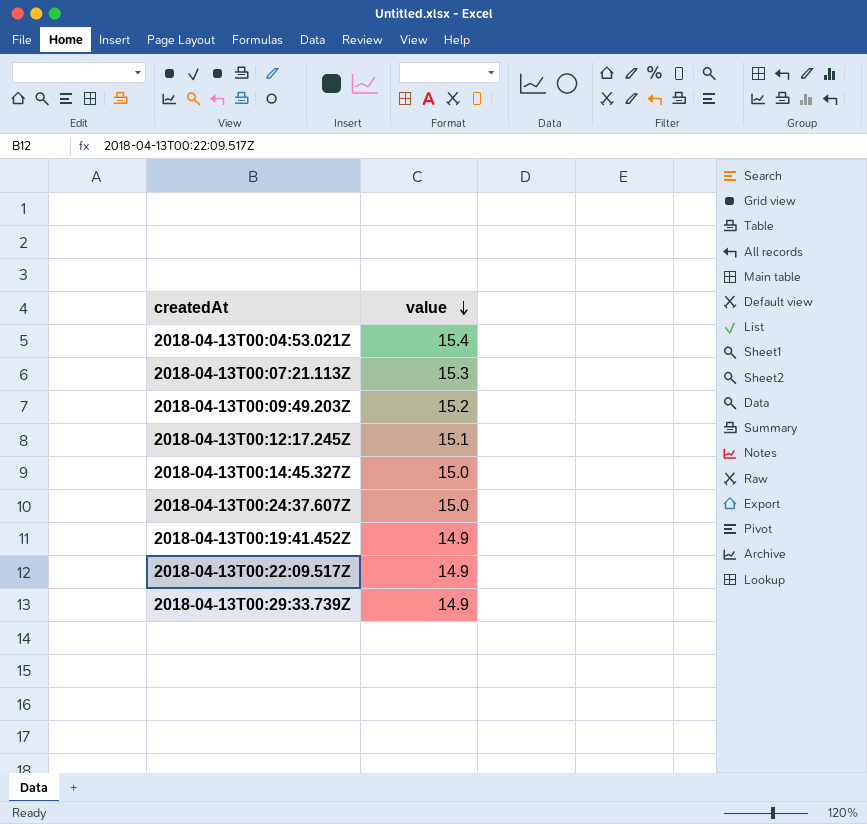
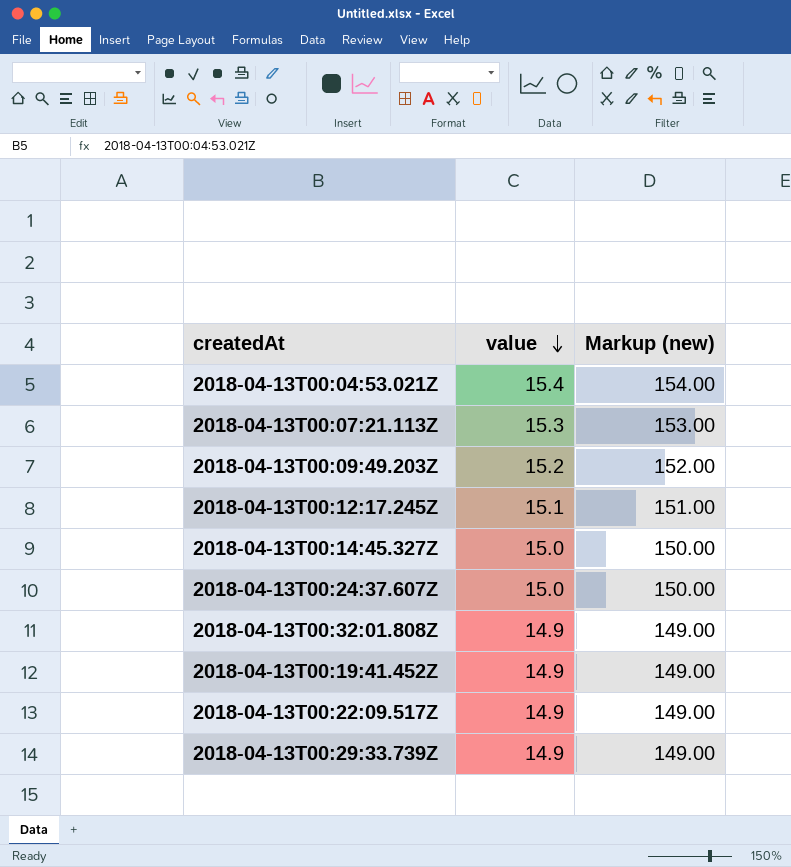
column Markup (new) | formula: none -> [value] * 10
row 2018-04-13T00:32:01.808Z: none -> 14.9 | 149.00

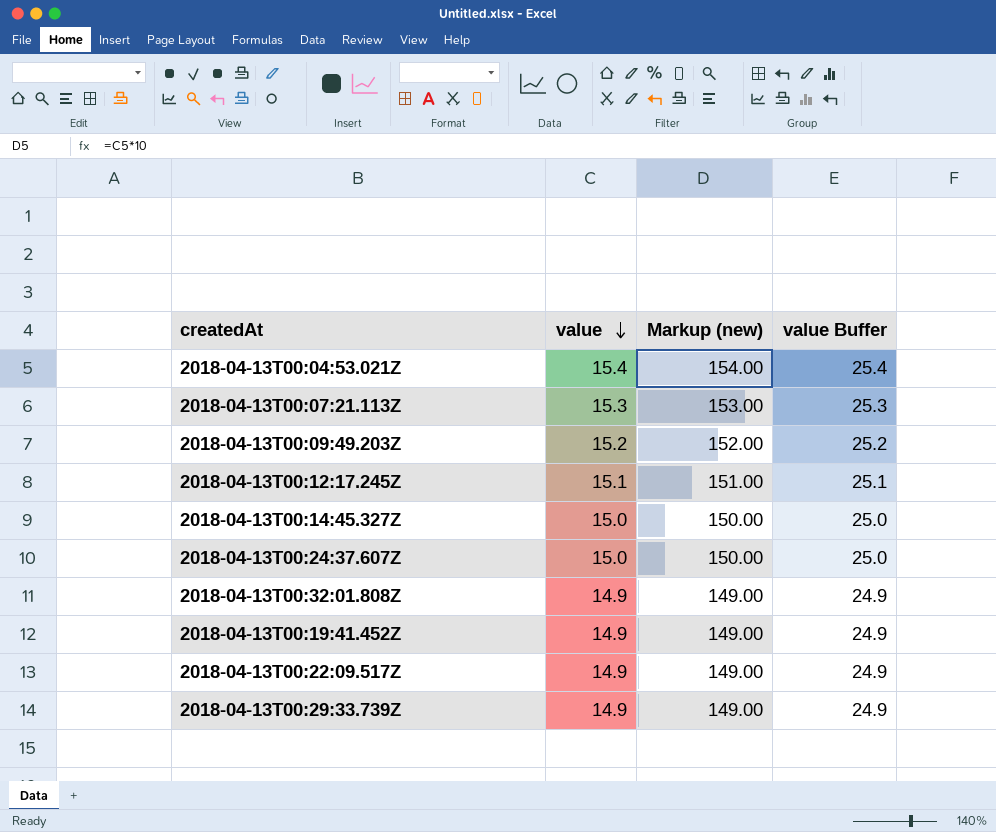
column value Buffer | formula: none -> [value] + 10

